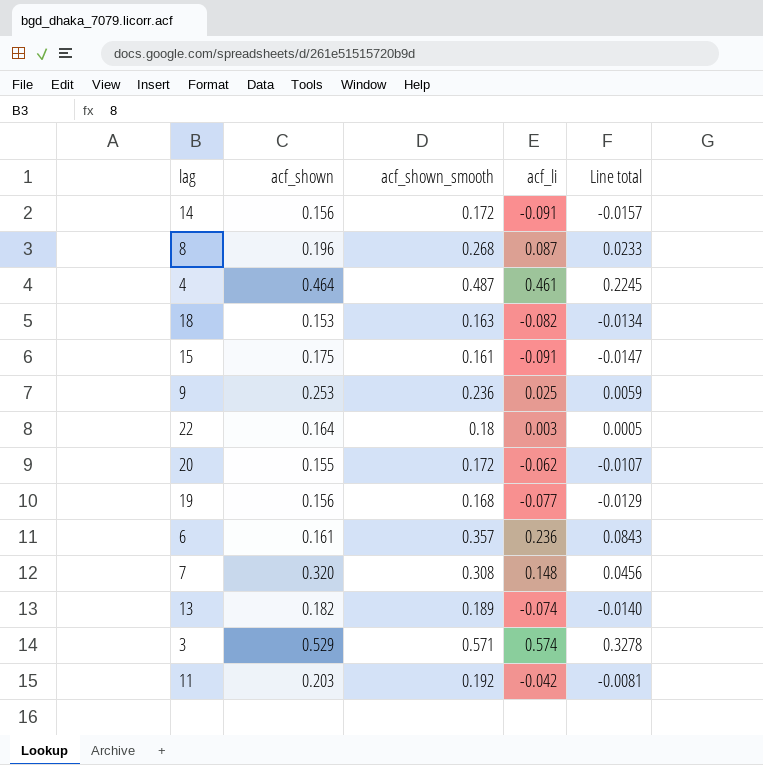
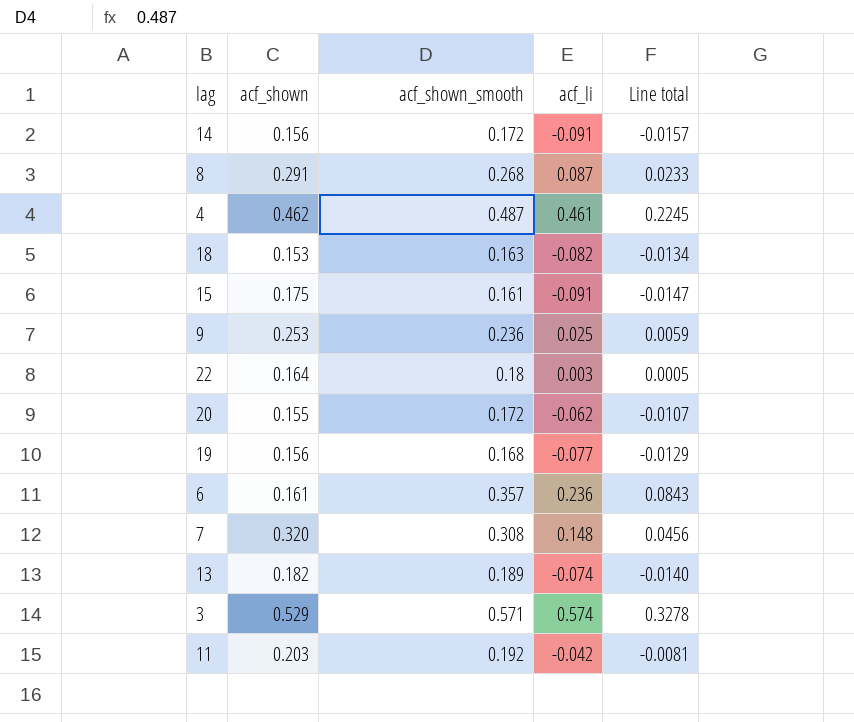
8 | acf_shown: 0.196 -> 0.291
4 | acf_shown: 0.464 -> 0.462

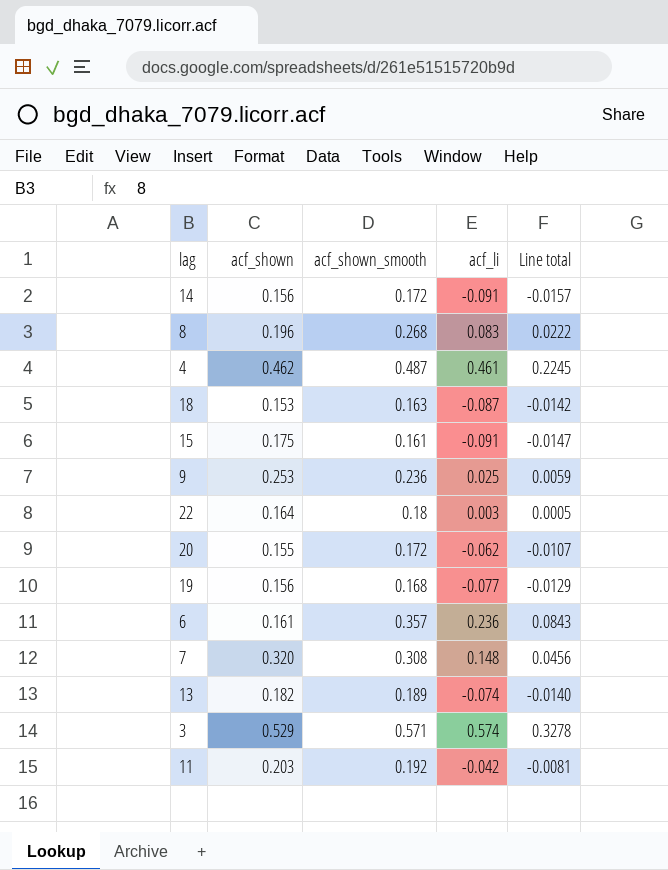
8 | acf_shown: 0.291 -> 0.196
8 | acf_li: 0.087 -> 0.083
8 | Line total: 0.0233 -> 0.0222
18 | acf_li: -0.082 -> -0.087
18 | Line total: -0.0134 -> -0.0142

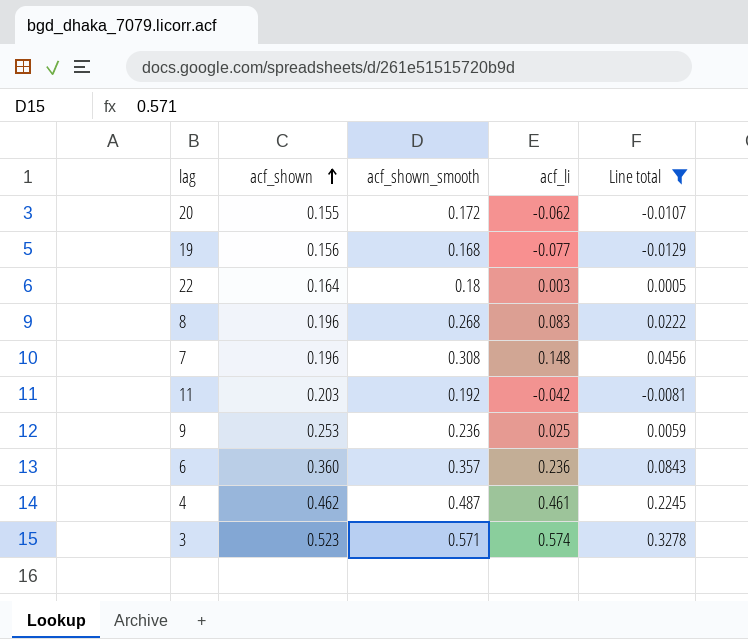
filter: none -> Line total >= -0.0129
row order: none -> acf_shown ascending
7 | acf_shown: 0.320 -> 0.196
6 | acf_shown: 0.161 -> 0.360
3 | acf_shown: 0.529 -> 0.523

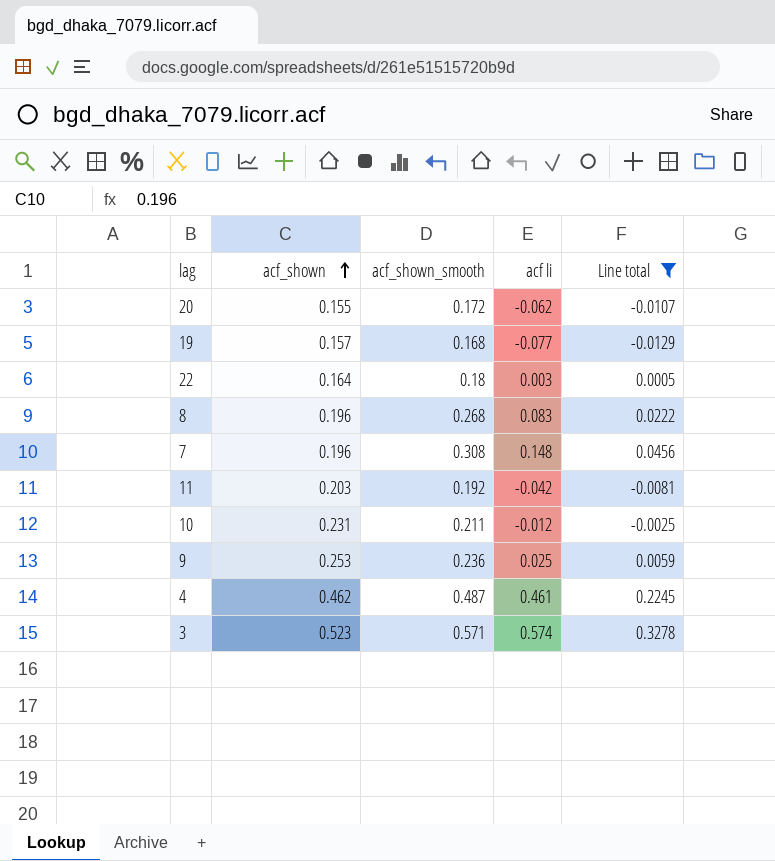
column name: acf_li -> acf li
row 6: 0.360 | 0.357 | 0.236 | 0.0843 -> none
19 | acf_shown: 0.156 -> 0.157
row 10: none -> 0.231 | 0.211 | -0.012 | -0.0025

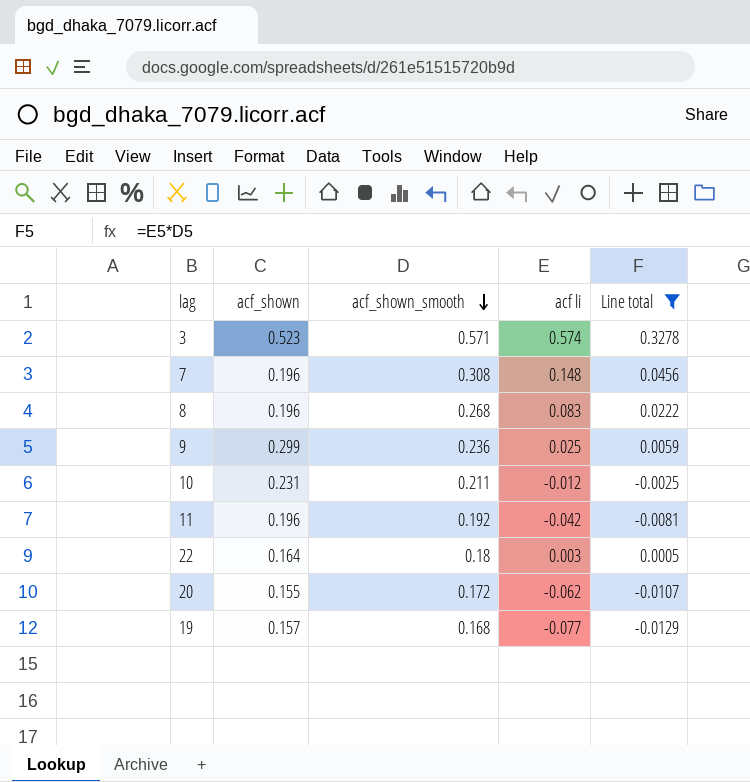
row order: acf_shown ascending -> acf_shown_smooth descending
row 4: 0.462 | 0.487 | 0.461 | 0.2245 -> none
9 | acf_shown: 0.253 -> 0.299
11 | acf_shown: 0.203 -> 0.196

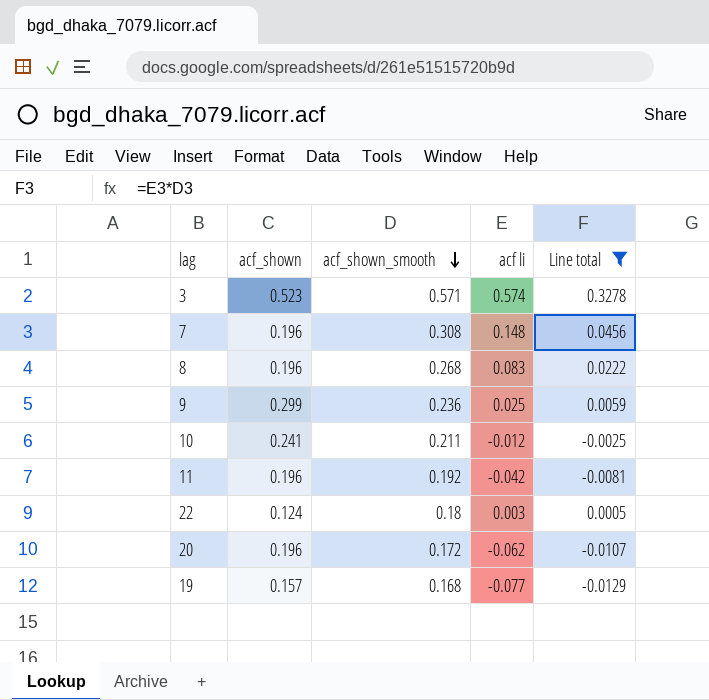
10 | acf_shown: 0.231 -> 0.241
22 | acf_shown: 0.164 -> 0.124
20 | acf_shown: 0.155 -> 0.196

